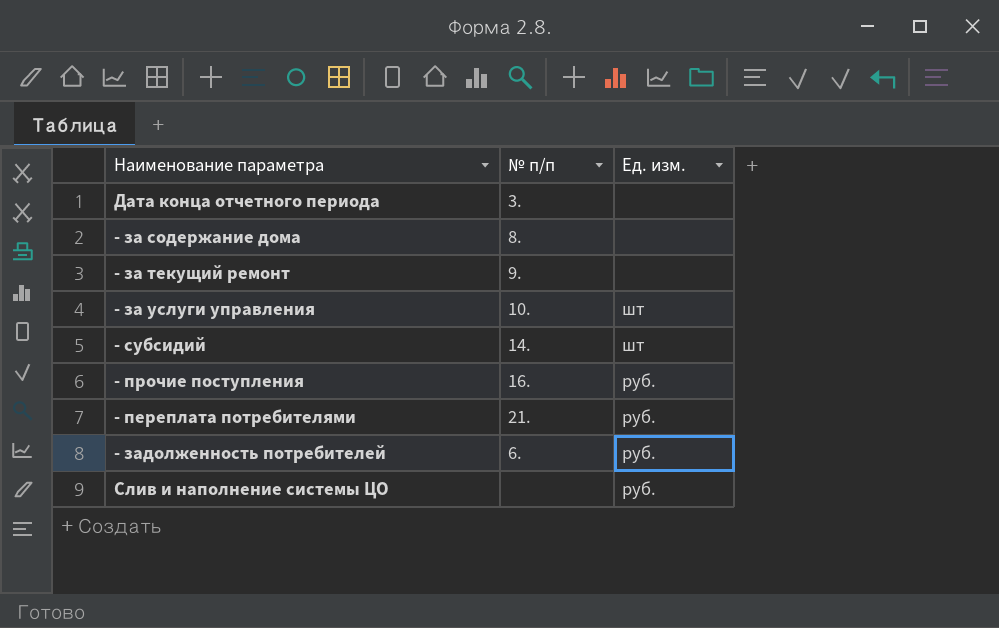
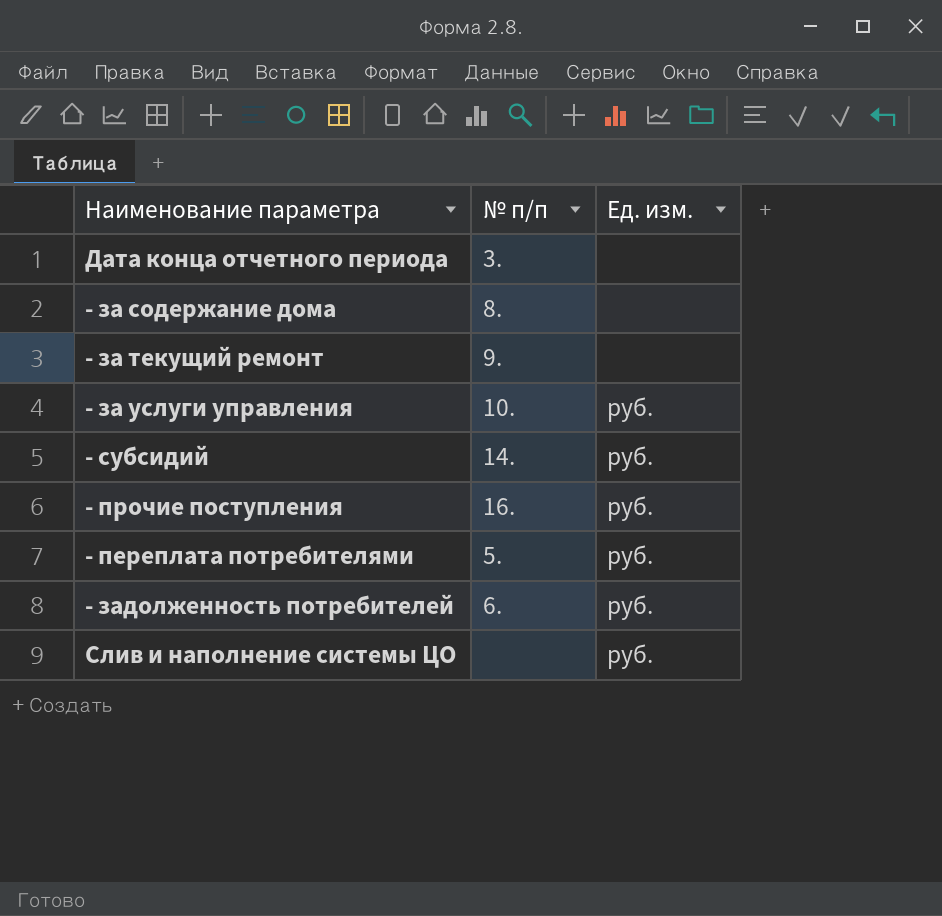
- за услуги управления | Ед. изм.: шт -> руб.
- субсидий | Ед. изм.: шт -> руб.
- переплата потребителями | № п/п: 21. -> 5.

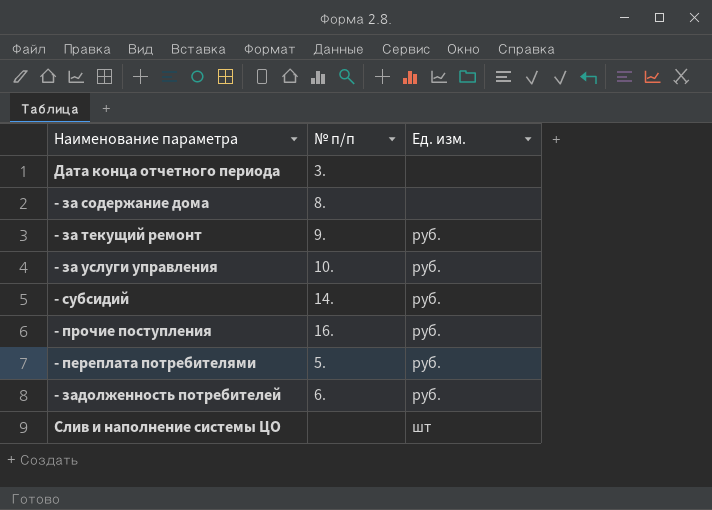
- за текущий ремонт | Ед. изм.: none -> руб.
Слив и наполнение системы ЦО | Ед. изм.: руб. -> шт

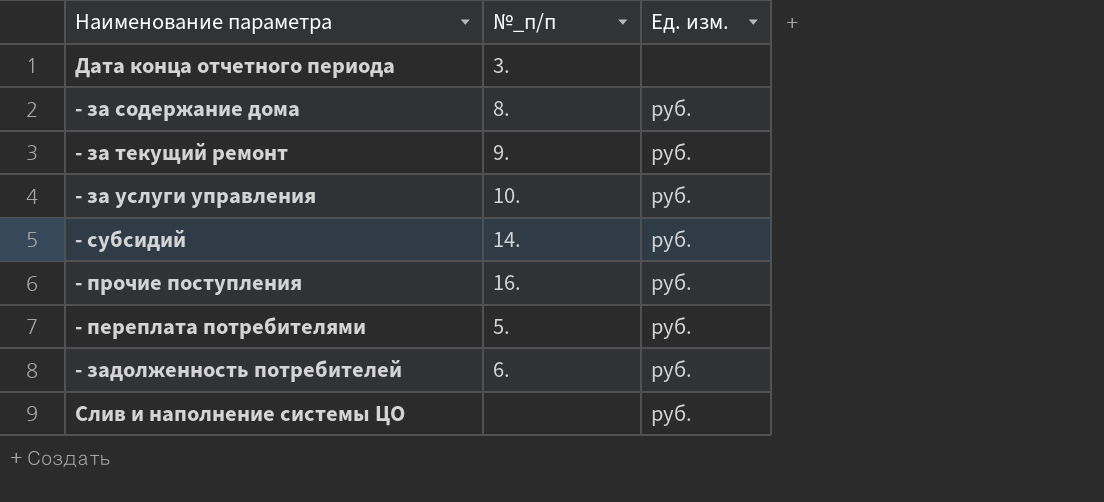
column name: № п/п -> №_п/п
- за содержание дома | Ед. изм.: none -> руб.
Слив и наполнение системы ЦО | Ед. изм.: шт -> руб.

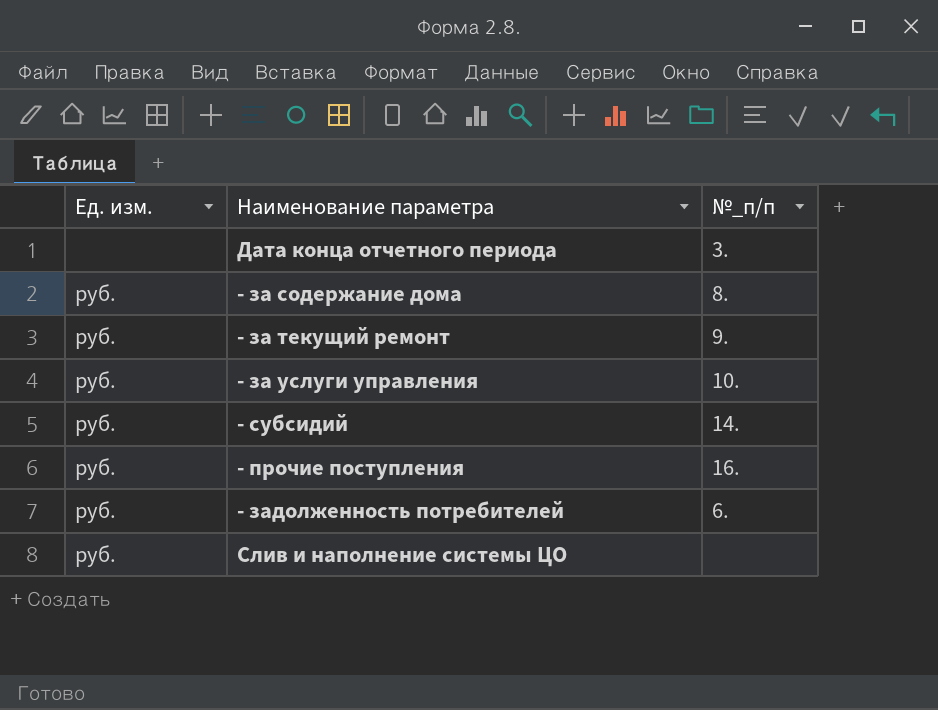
column Ед. изм. | position: 3 -> 1
row - переплата потребителями: 5. | руб. -> none

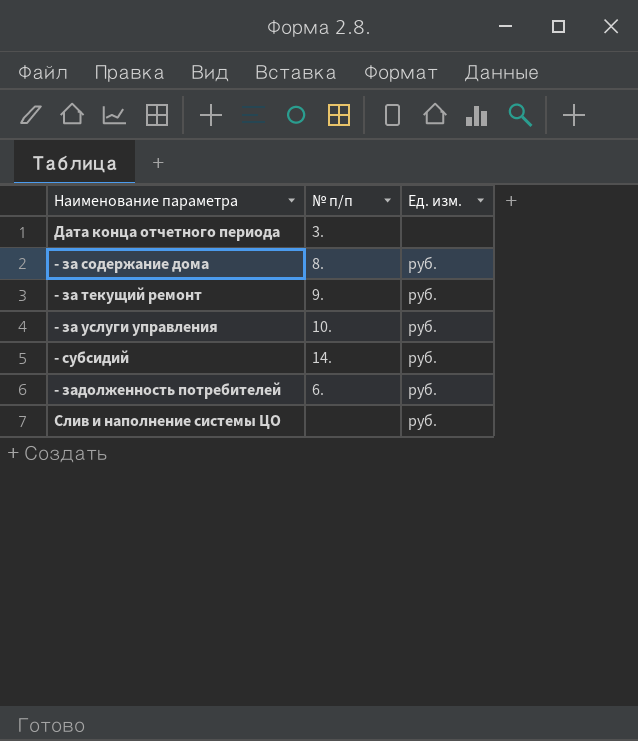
column name: №_п/п -> № п/п
column Ед. изм. | position: 1 -> 3
row - прочие поступления: руб. | 16. -> none

